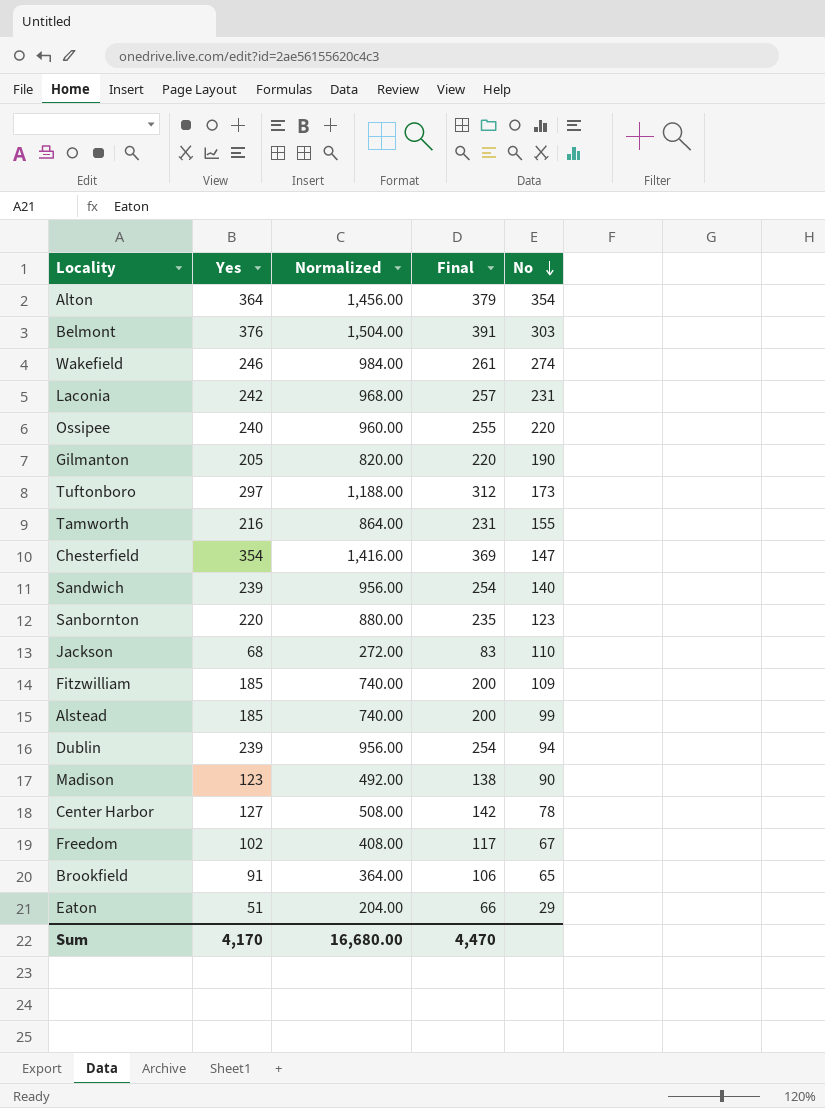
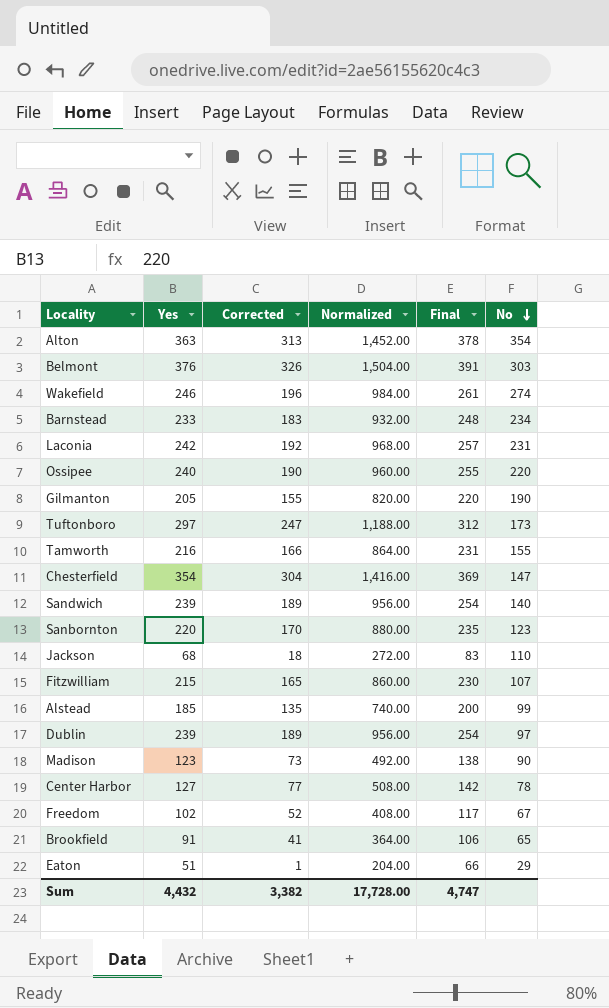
column Corrected | formula: none -> [Yes] - 50
Alton | Yes: 364 -> 363
Alton | Normalized: 1,456.00 -> 1,452.00
Alton | Final: 379 -> 378
row Barnstead: none -> 233 | 183 | 932.00 | 248 | 234
Fitzwilliam | Yes: 185 -> 215
Fitzwilliam | Normalized: 740.00 -> 860.00
Fitzwilliam | Final: 200 -> 230
Fitzwilliam | No: 109 -> 107
Dublin | No: 94 -> 97
Sum | Yes: 4,170 -> 4,432
Sum | Normalized: 16,680.00 -> 17,728.00
Sum | Final: 4,470 -> 4,747

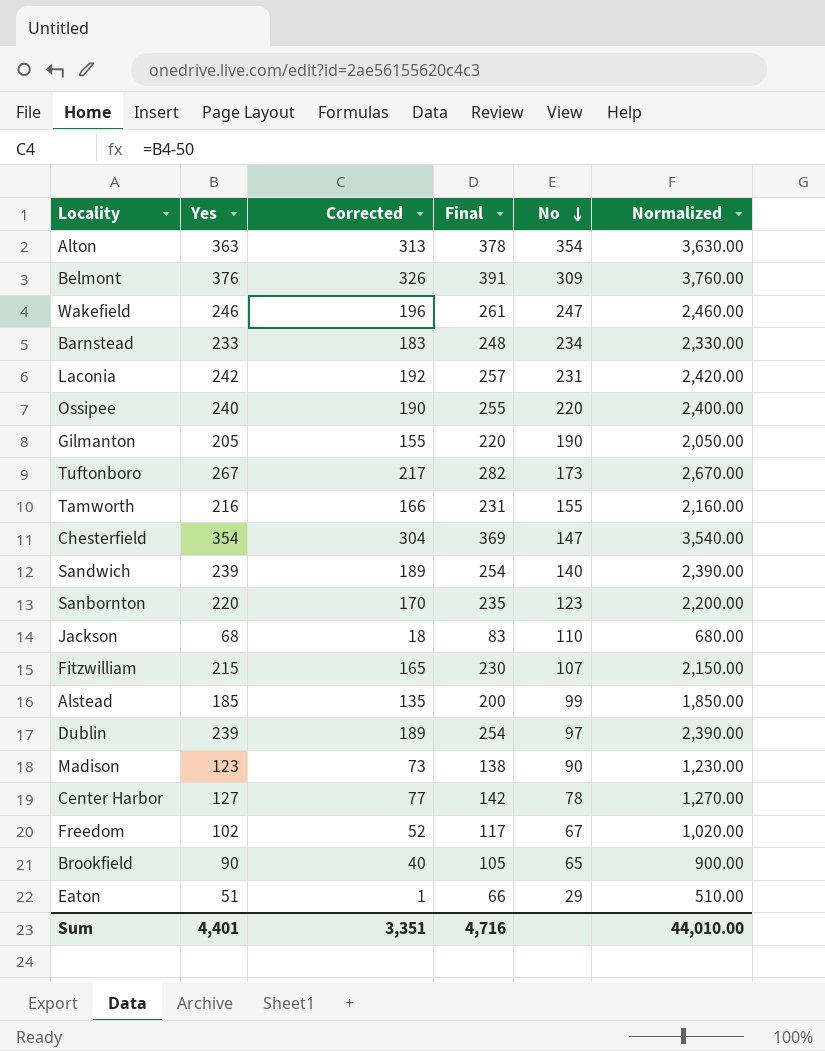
column Normalized | formula: [Yes] * 4 -> [Yes] * 10
column Normalized | position: 4 -> 6
Belmont | No: 303 -> 309
Wakefield | No: 274 -> 247
Tuftonboro | Yes: 297 -> 267
Tuftonboro | Corrected: 247 -> 217
Tuftonboro | Final: 312 -> 282
Brookfield | Yes: 91 -> 90
Brookfield | Corrected: 41 -> 40
Brookfield | Final: 106 -> 105
Sum | Yes: 4,432 -> 4,401
Sum | Corrected: 3,382 -> 3,351
Sum | Final: 4,747 -> 4,716
Sum | Normalized: 17,728.00 -> 44,010.00

